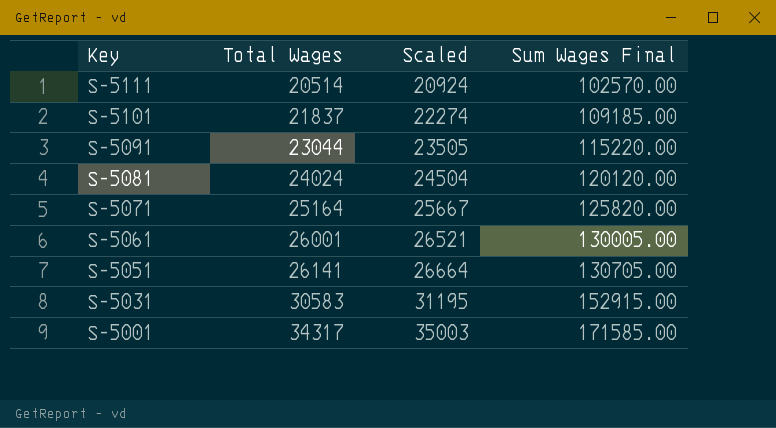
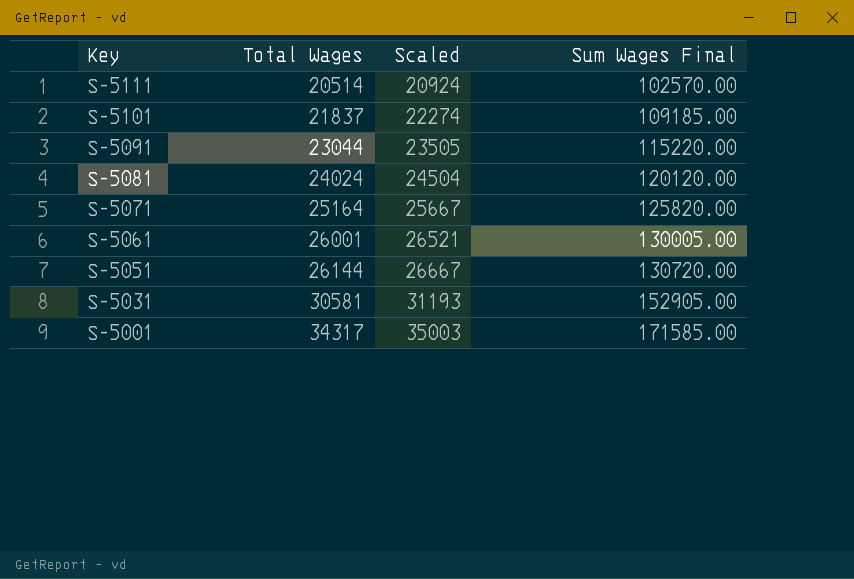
S-5051 | Total Wages: 26141 -> 26144
S-5051 | Scaled: 26664 -> 26667
S-5051 | Sum Wages Final: 130705.00 -> 130720.00
S-5031 | Total Wages: 30583 -> 30581
S-5031 | Scaled: 31195 -> 31193
S-5031 | Sum Wages Final: 152915.00 -> 152905.00

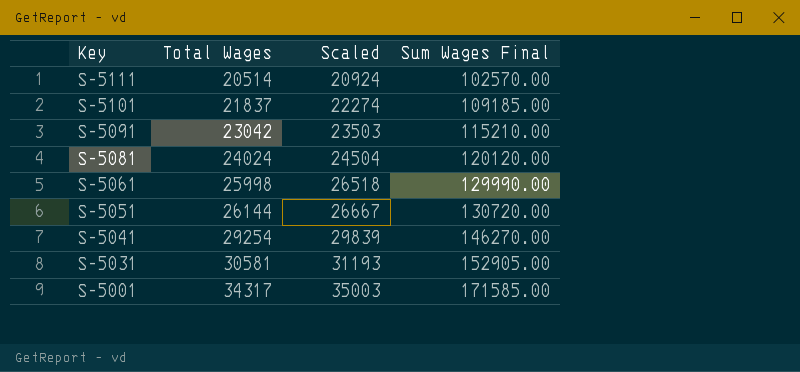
row S-5071: 25164 | 25667 | 125820.00 -> none
S-5091 | Total Wages: 23044 -> 23042
S-5091 | Scaled: 23505 -> 23503
S-5091 | Sum Wages Final: 115220.00 -> 115210.00
S-5061 | Total Wages: 26001 -> 25998
S-5061 | Scaled: 26521 -> 26518
S-5061 | Sum Wages Final: 130005.00 -> 129990.00
row S-5041: none -> 29254 | 29839 | 146270.00

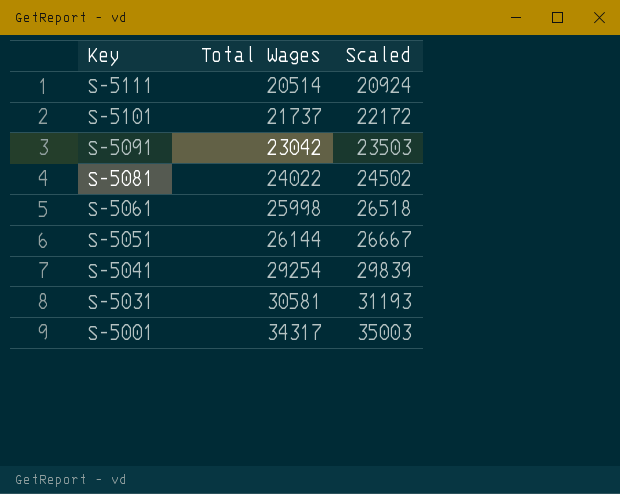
column Sum Wages Final | formula: [Total Wages] * 5 -> none
S-5101 | Total Wages: 21837 -> 21737
S-5101 | Scaled: 22274 -> 22172
S-5081 | Total Wages: 24024 -> 24022
S-5081 | Scaled: 24504 -> 24502

